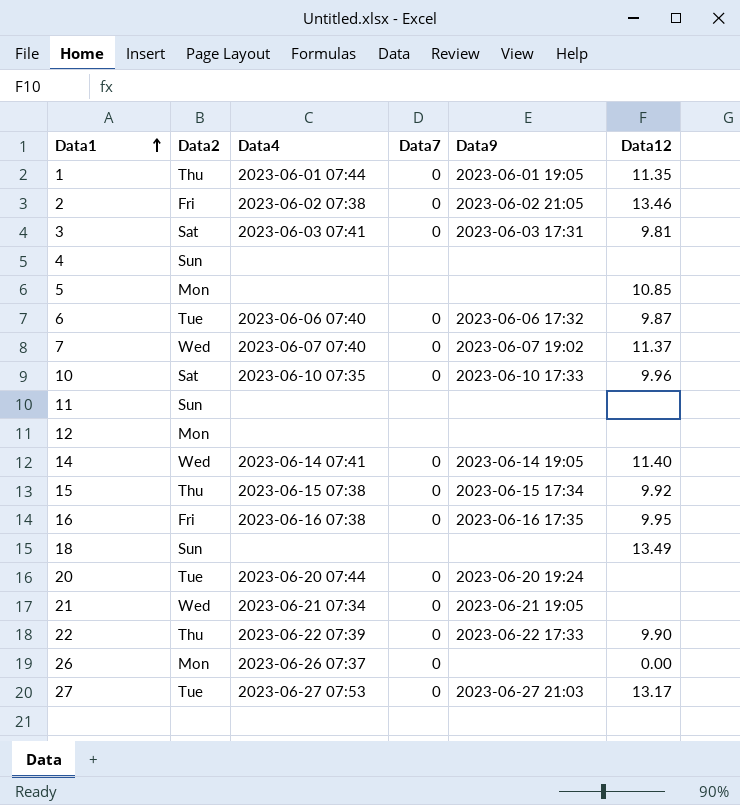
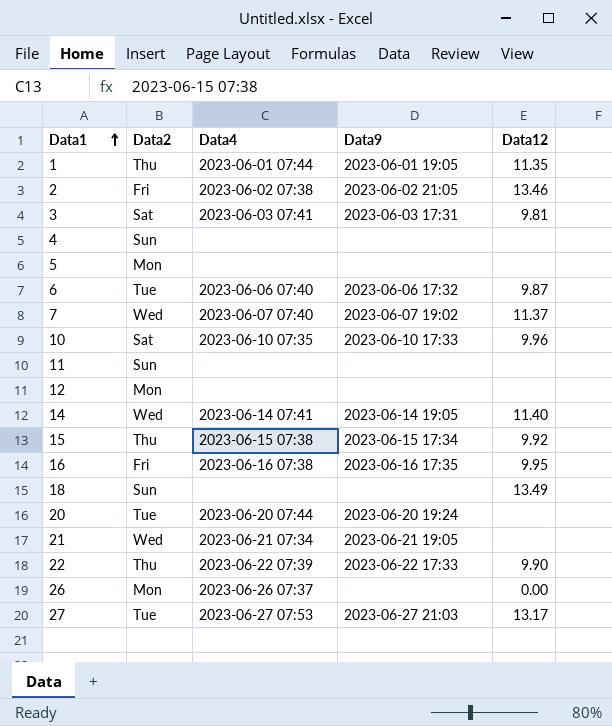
column Data7 | position: 4 -> none
5 | Data12: 10.85 -> none

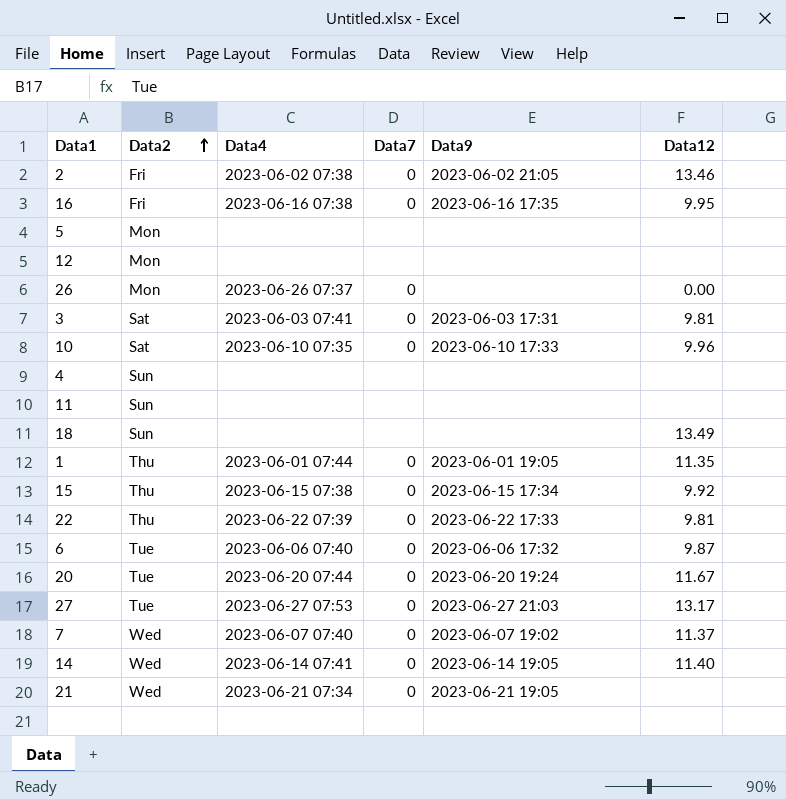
row order: Data1 ascending -> Data2 ascending
column Data7 | position: none -> 4
22 | Data12: 9.90 -> 9.81
20 | Data12: none -> 11.67

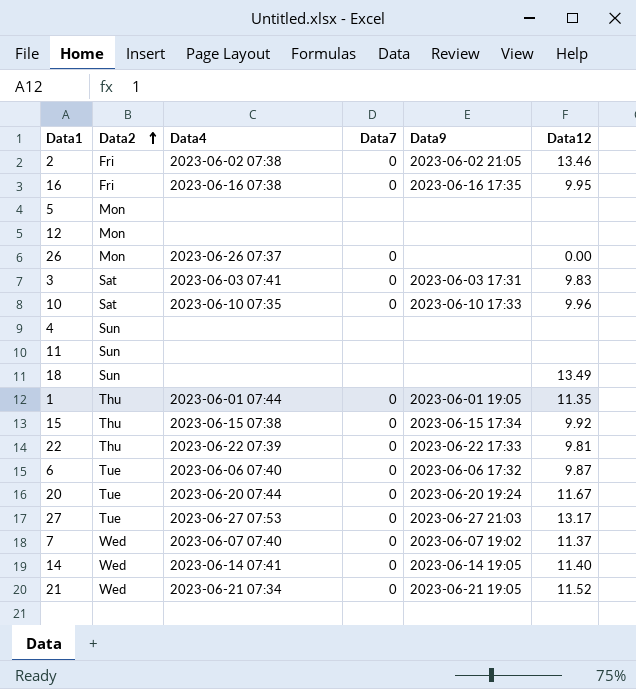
3 | Data12: 9.81 -> 9.83
21 | Data12: none -> 11.52

